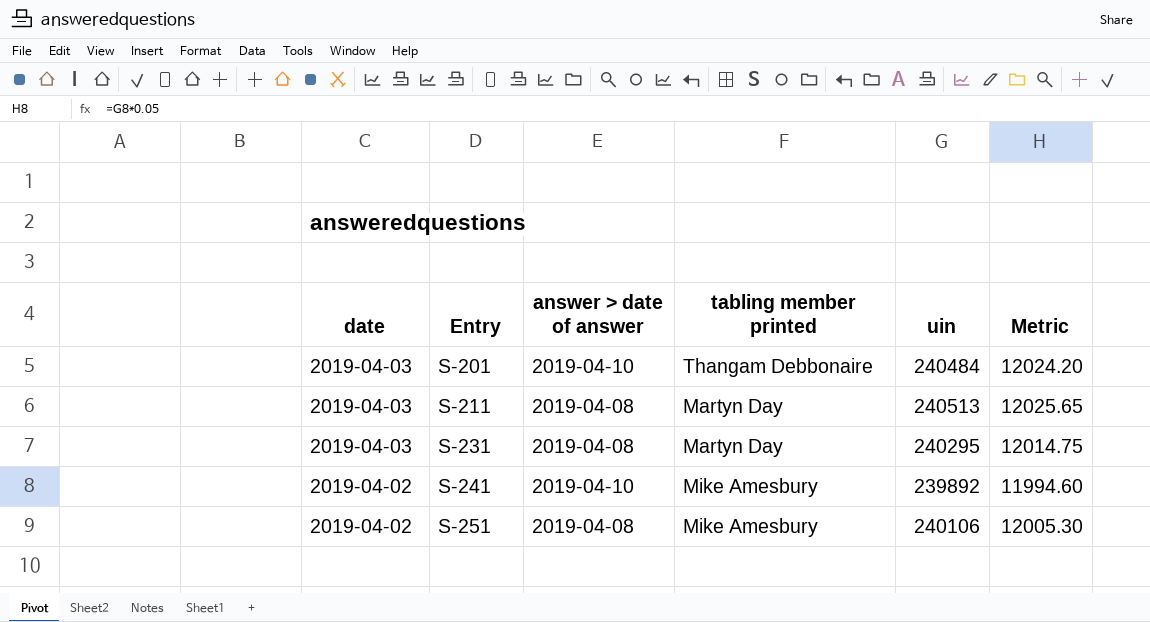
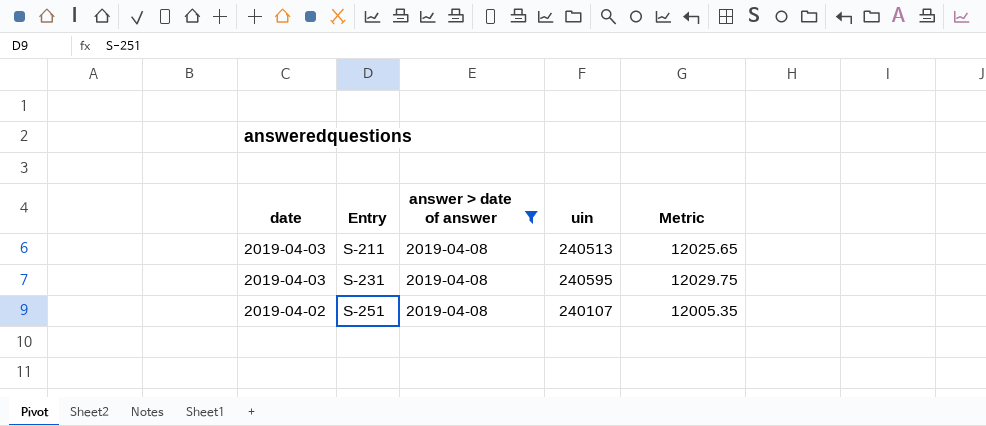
filter: none -> answer > date of answer = 2019-04-08
column tabling member printed | position: 4 -> none
S-231 | uin: 240295 -> 240595
S-231 | Metric: 12014.75 -> 12029.75
S-251 | uin: 240106 -> 240107
S-251 | Metric: 12005.30 -> 12005.35

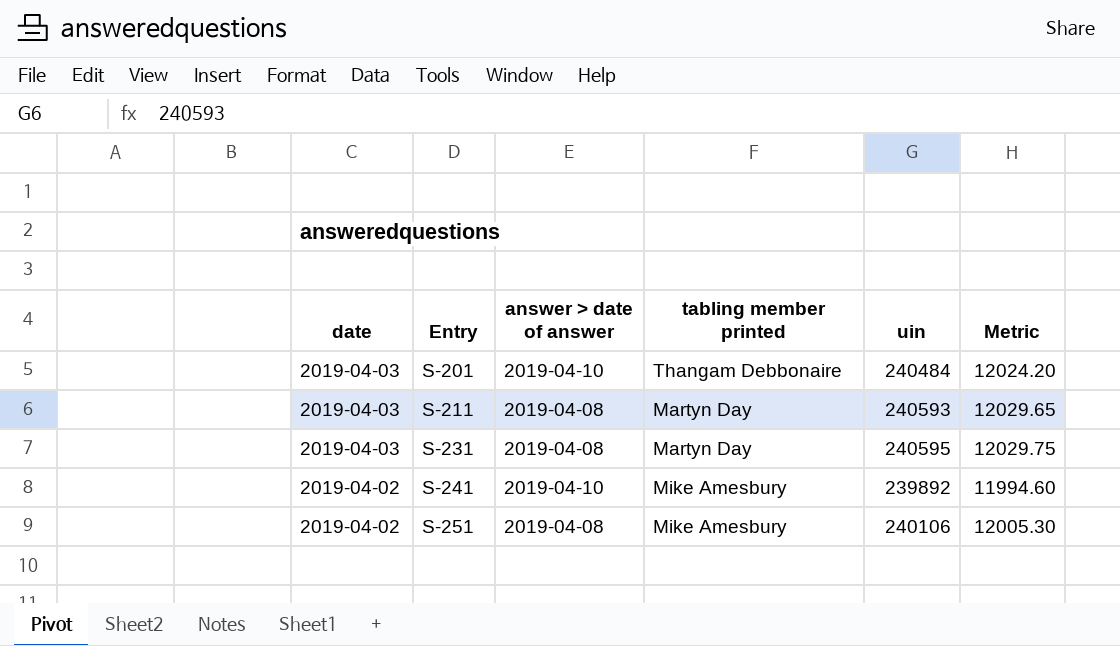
filter: answer > date of answer = 2019-04-08 -> none
column tabling member printed | position: none -> 4
S-211 | uin: 240513 -> 240593
S-211 | Metric: 12025.65 -> 12029.65
S-251 | uin: 240107 -> 240106
S-251 | Metric: 12005.35 -> 12005.30

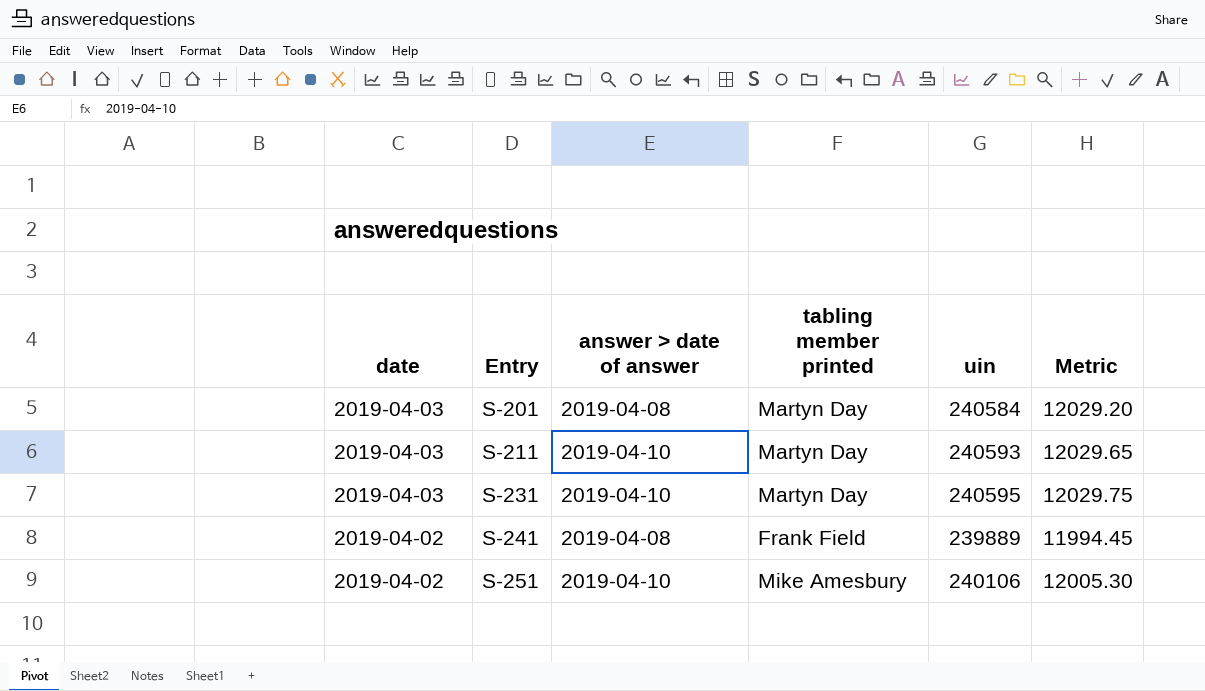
S-201 | answer > date of answer: 2019-04-10 -> 2019-04-08
S-201 | tabling member printed: Thangam Debbonaire -> Martyn Day
S-201 | uin: 240484 -> 240584
S-201 | Metric: 12024.20 -> 12029.20
S-211 | answer > date of answer: 2019-04-08 -> 2019-04-10
S-231 | answer > date of answer: 2019-04-08 -> 2019-04-10
S-241 | answer > date of answer: 2019-04-10 -> 2019-04-08
S-241 | tabling member printed: Mike Amesbury -> Frank Field
S-241 | uin: 239892 -> 239889
S-241 | Metric: 11994.60 -> 11994.45
S-251 | answer > date of answer: 2019-04-08 -> 2019-04-10

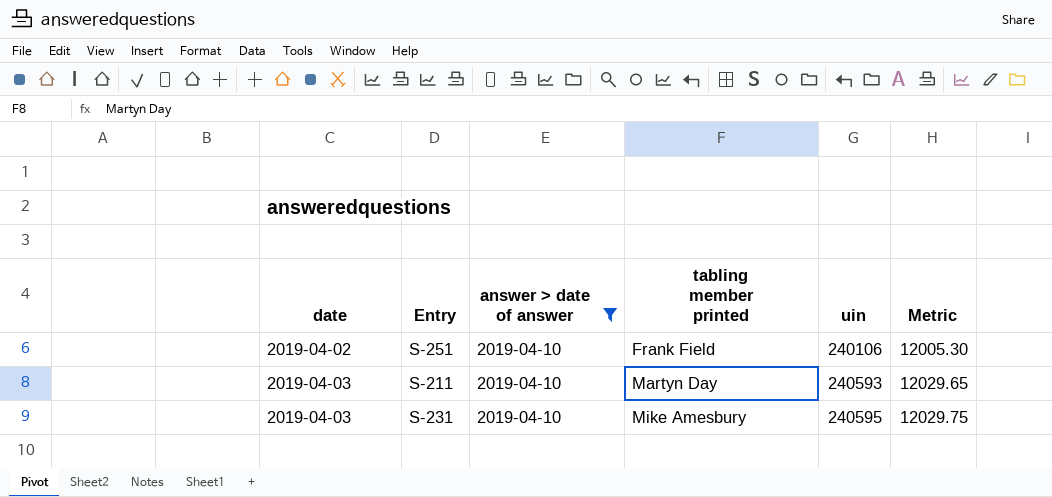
filter: none -> answer > date of answer = 2019-04-10
row order: date descending -> date ascending
S-251 | tabling member printed: Mike Amesbury -> Frank Field
S-231 | tabling member printed: Martyn Day -> Mike Amesbury

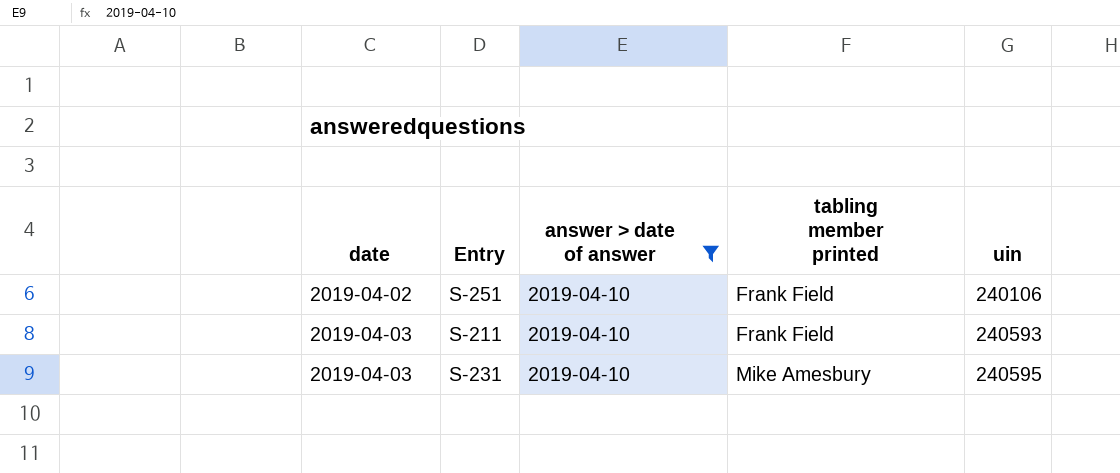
column Metric | formula: [uin] * 0.05 -> none
S-211 | tabling member printed: Martyn Day -> Frank Field

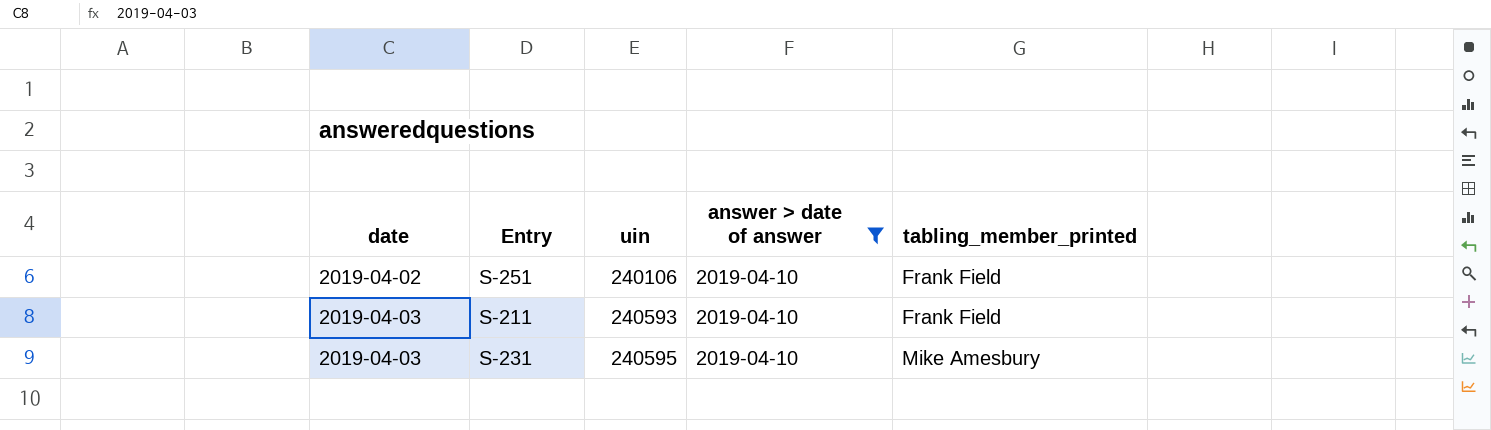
column uin | position: 5 -> 3
column name: tabling member printed -> tabling_member_printed

